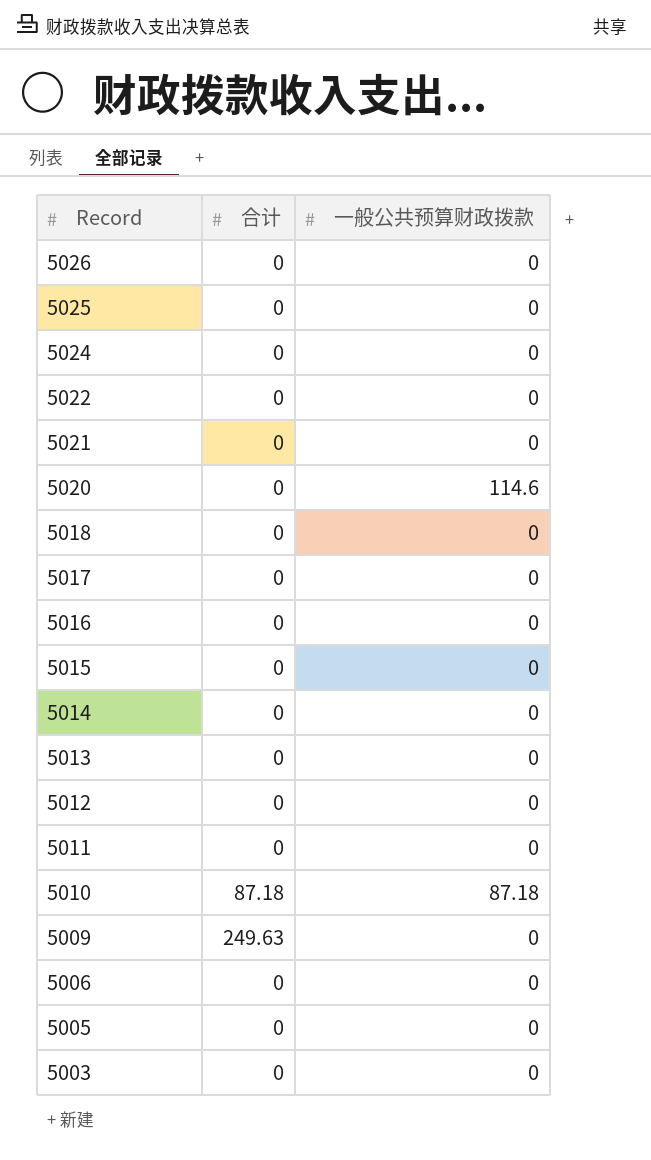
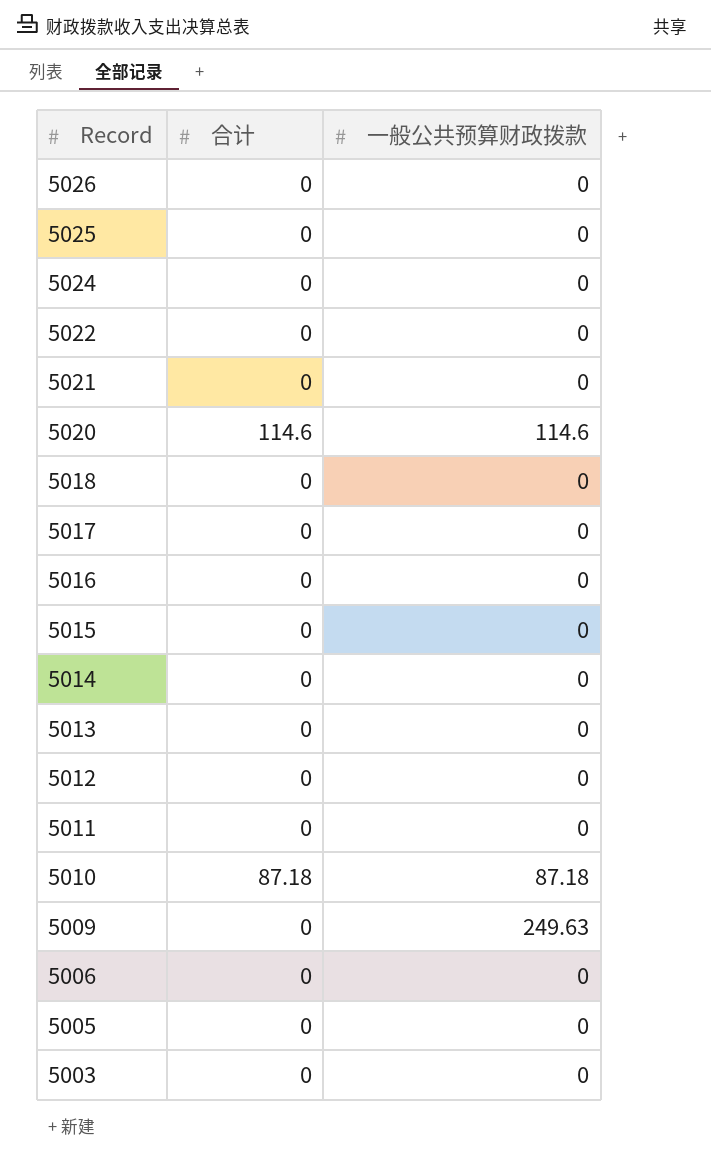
5020 | 合计: 0 -> 114.6
5009 | 合计: 249.63 -> 0
5009 | 一般公共预算财政拨款: 0 -> 249.63

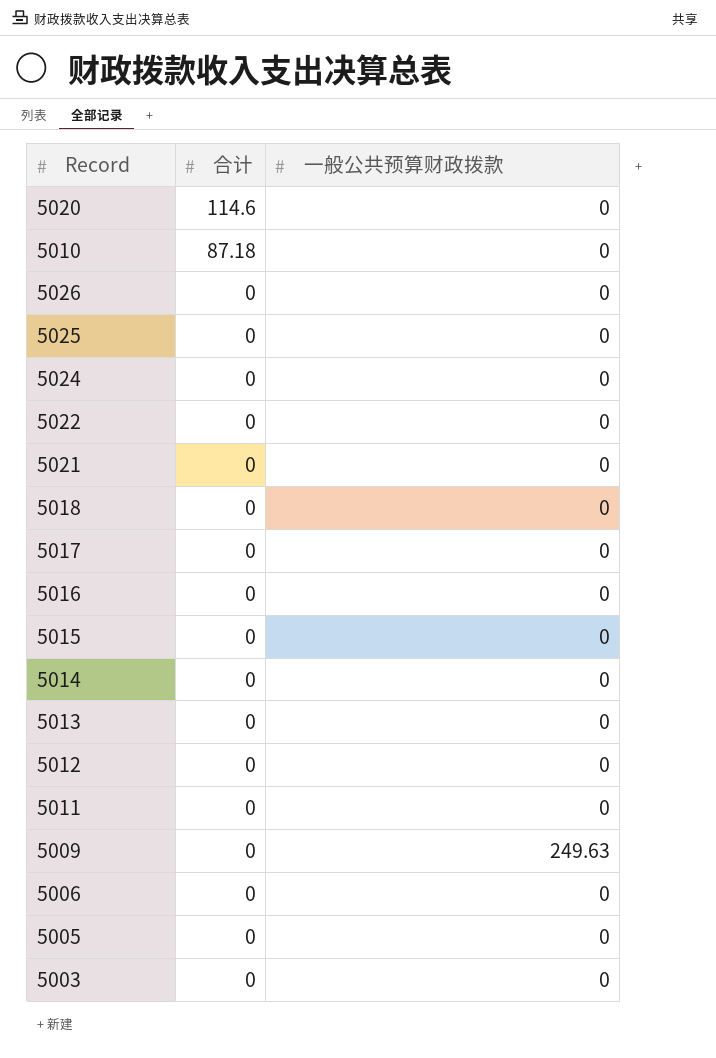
row order: Record descending -> 合计 descending
5020 | 一般公共预算财政拨款: 114.6 -> 0
5010 | 一般公共预算财政拨款: 87.18 -> 0

